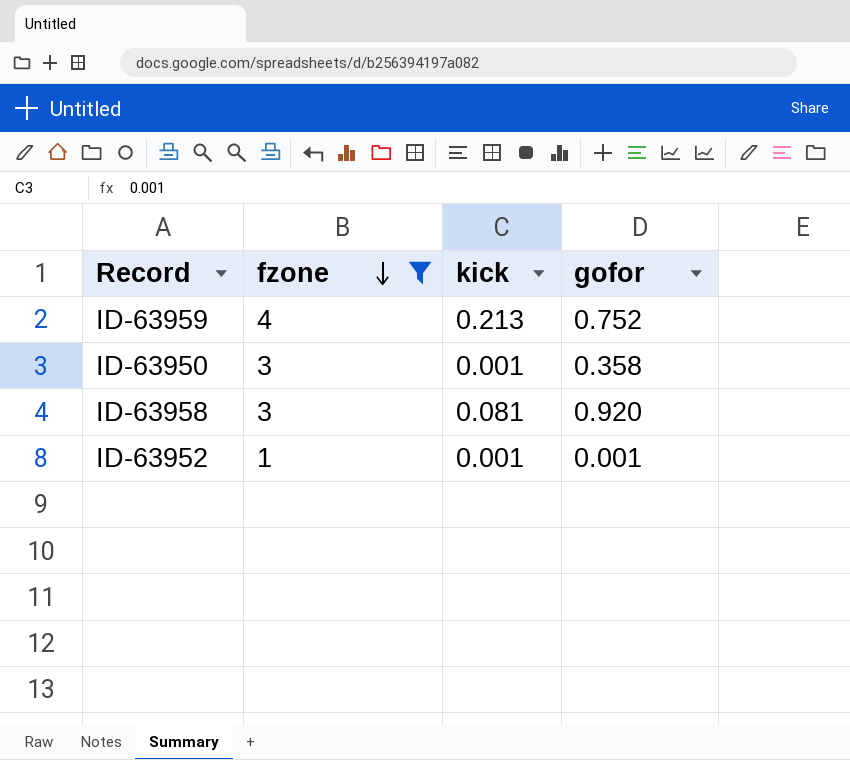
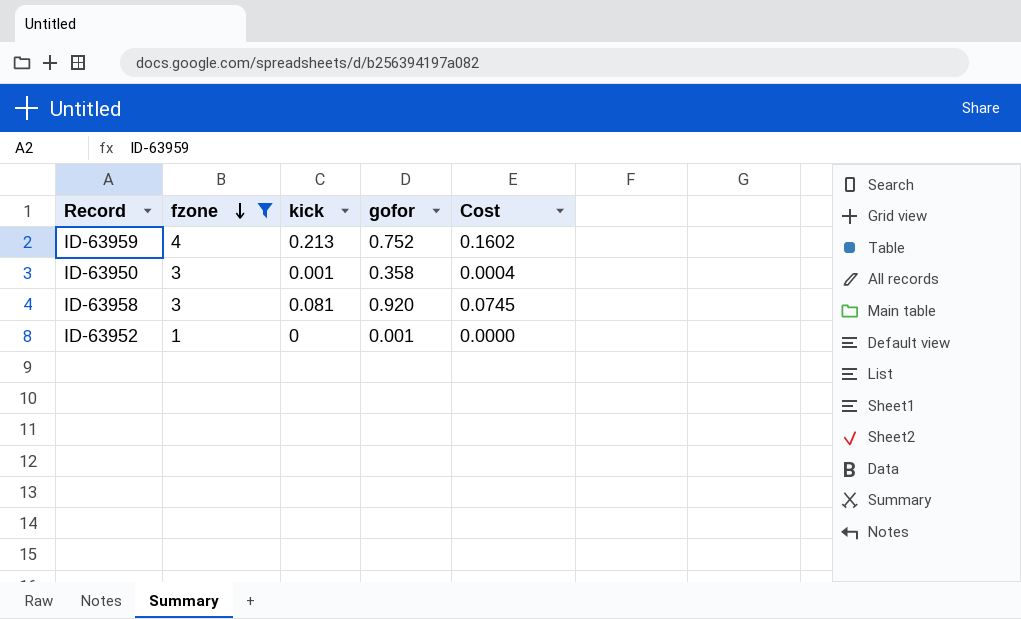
column Cost | formula: none -> [kick] * [gofor]
ID-63952 | kick: 0.001 -> 0

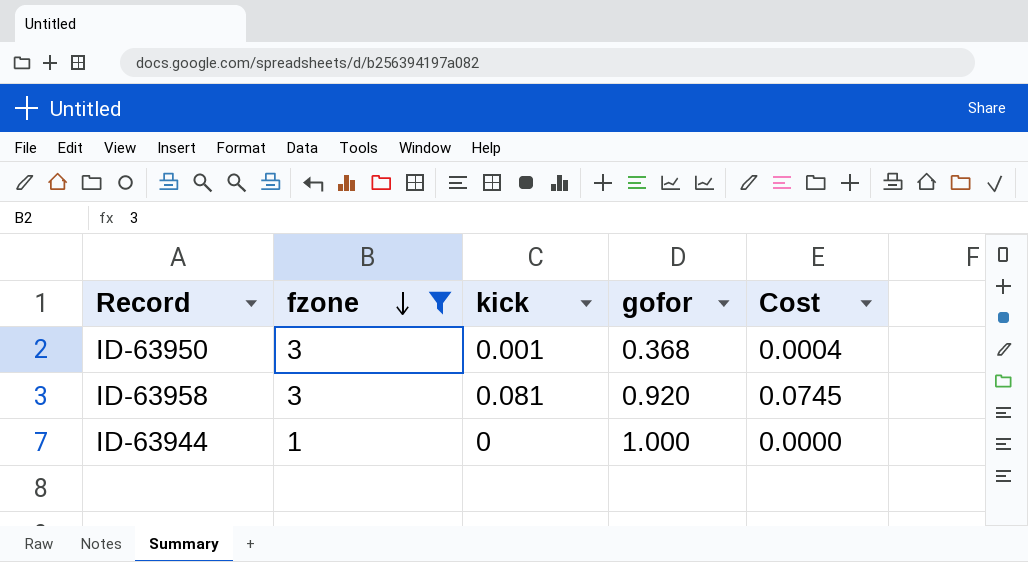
row ID-63959: 4 | 0.213 | 0.752 | 0.1602 -> none
row ID-63952: 1 | 0 | 0.001 | 0.0000 -> none
ID-63950 | gofor: 0.358 -> 0.368
row ID-63944: none -> 1 | 0 | 1.000 | 0.0000

